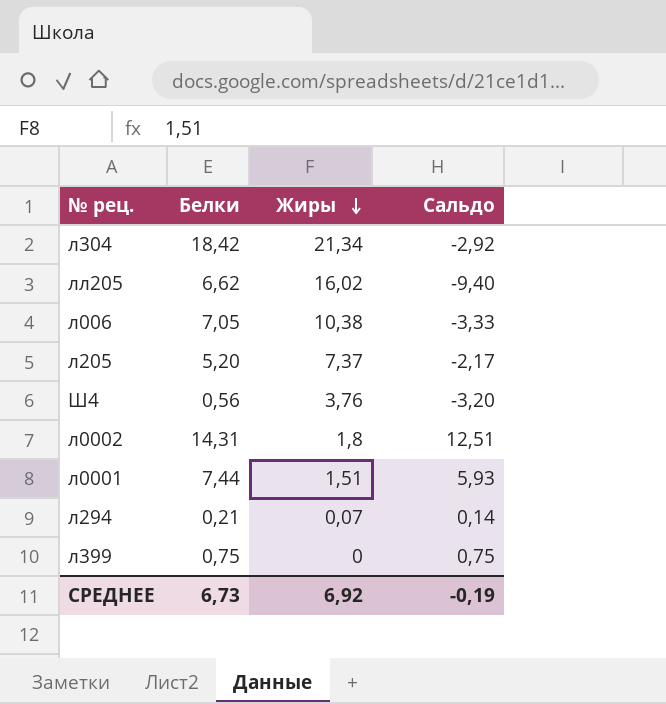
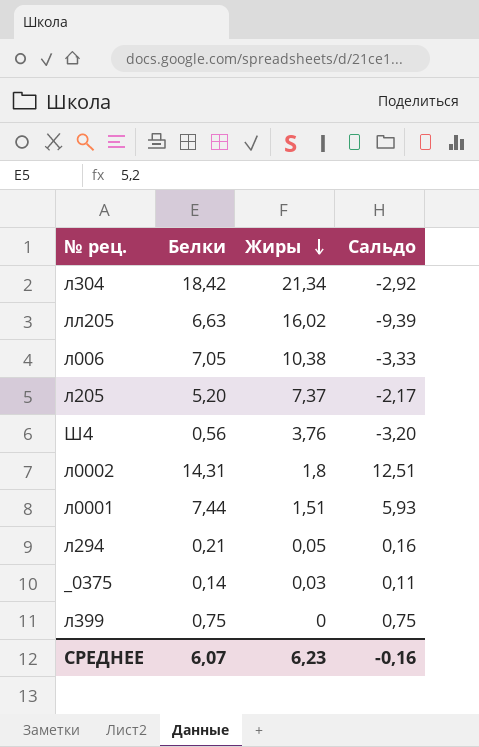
лл205 | Белки: 6,62 -> 6,63
лл205 | Сальдо: -9,40 -> -9,39
л294 | Жиры: 0,07 -> 0,05
л294 | Сальдо: 0,14 -> 0,16
row _0375: none -> 0,14 | 0,03 | 0,11
СРЕДНЕЕ | Белки: 6,73 -> 6,07
СРЕДНЕЕ | Жиры: 6,92 -> 6,23
СРЕДНЕЕ | Сальдо: -0,19 -> -0,16

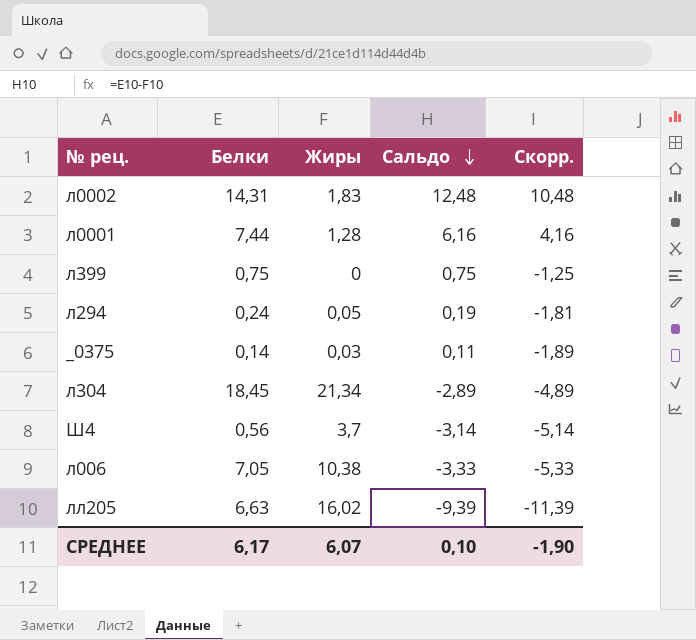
row order: Жиры descending -> Сальдо descending
column Скорр. | formula: none -> [Сальдо] - 2
row л205: 5,20 | 7,37 | -2,17 -> none
л0002 | Жиры: 1,8 -> 1,83
л0002 | Сальдо: 12,51 -> 12,48
л0001 | Жиры: 1,51 -> 1,28
л0001 | Сальдо: 5,93 -> 6,16
л294 | Белки: 0,21 -> 0,24
л294 | Сальдо: 0,16 -> 0,19
л304 | Белки: 18,42 -> 18,45
л304 | Сальдо: -2,92 -> -2,89
Ш4 | Жиры: 3,76 -> 3,7
Ш4 | Сальдо: -3,20 -> -3,14
СРЕДНЕЕ | Белки: 6,07 -> 6,17
СРЕДНЕЕ | Жиры: 6,23 -> 6,07
СРЕДНЕЕ | Сальдо: -0,16 -> 0,10

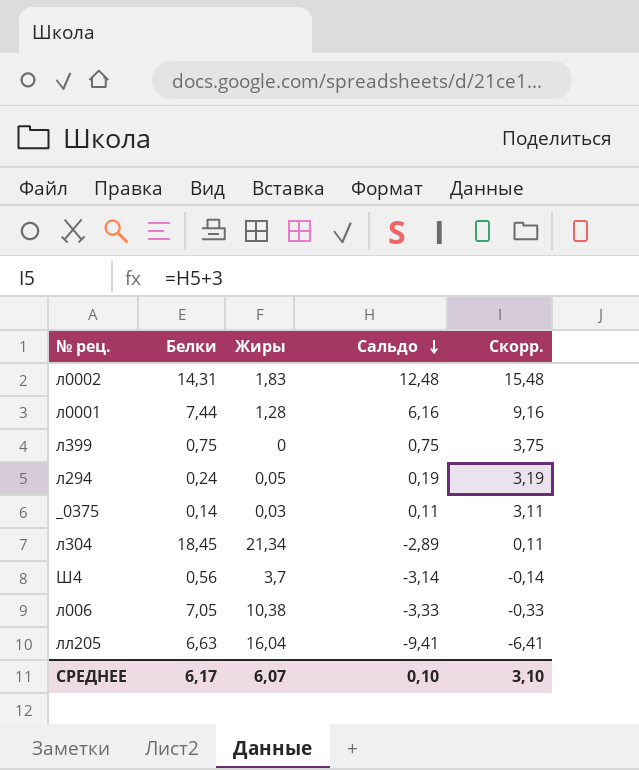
column Скорр. | formula: [Сальдо] - 2 -> [Сальдо] + 3
лл205 | Жиры: 16,02 -> 16,04
лл205 | Сальдо: -9,39 -> -9,41
СРЕДНЕЕ | Скорр.: -1,90 -> 3,10

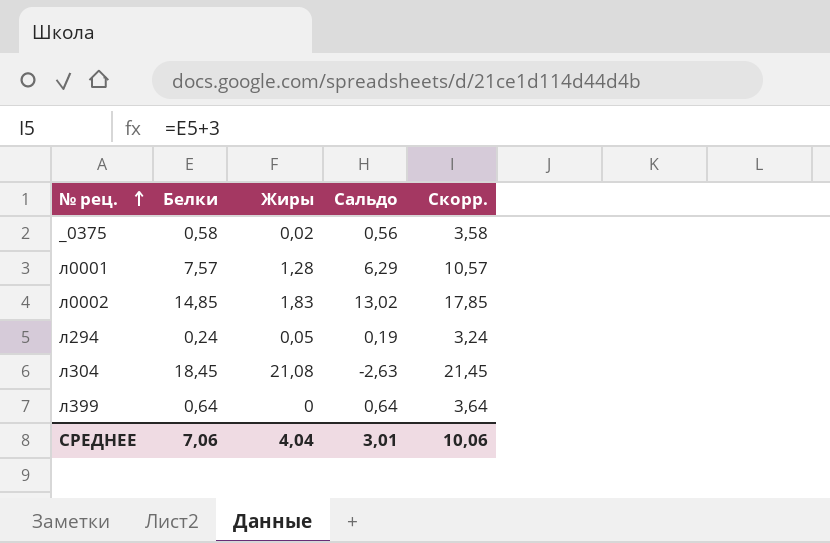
row order: Сальдо descending -> № рец. ascending
column Скорр. | formula: [Сальдо] + 3 -> [Белки] + 3
row Ш4: 0,56 | 3,7 | -3,14 | -0,14 -> none
row л006: 7,05 | 10,38 | -3,33 | -0,33 -> none
row лл205: 6,63 | 16,04 | -9,41 | -6,41 -> none
_0375 | Белки: 0,14 -> 0,58
_0375 | Жиры: 0,03 -> 0,02
_0375 | Сальдо: 0,11 -> 0,56
л0001 | Белки: 7,44 -> 7,57
л0001 | Сальдо: 6,16 -> 6,29
л0002 | Белки: 14,31 -> 14,85
л0002 | Сальдо: 12,48 -> 13,02
л304 | Жиры: 21,34 -> 21,08
л304 | Сальдо: -2,89 -> -2,63
л399 | Белки: 0,75 -> 0,64
л399 | Сальдо: 0,75 -> 0,64
СРЕДНЕЕ | Белки: 6,17 -> 7,06
СРЕДНЕЕ | Жиры: 6,07 -> 4,04
СРЕДНЕЕ | Сальдо: 0,10 -> 3,01
СРЕДНЕЕ | Скорр.: 3,10 -> 10,06

